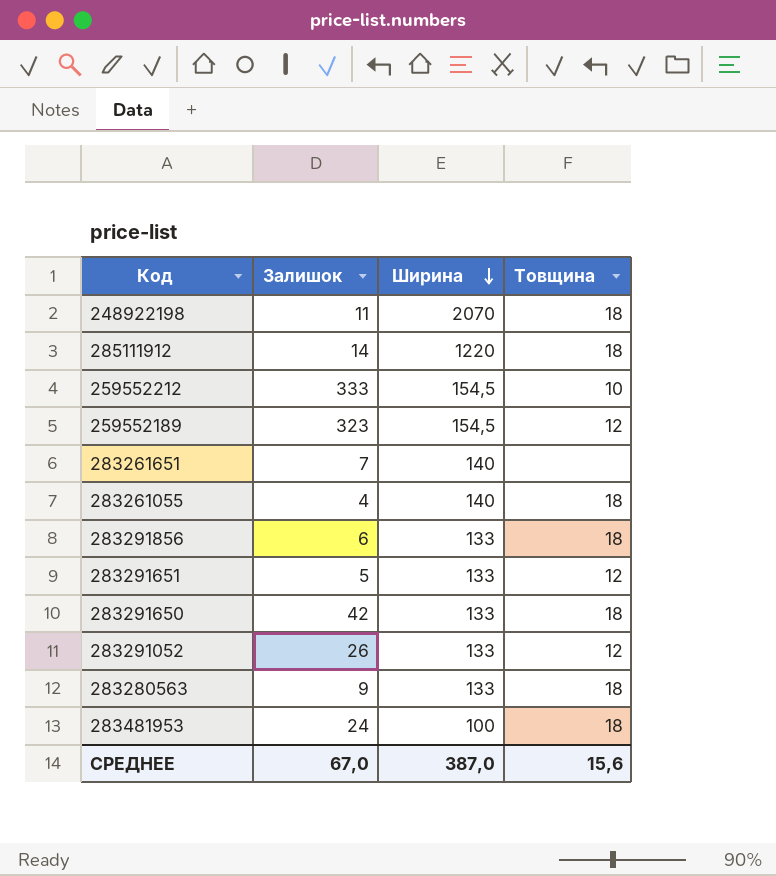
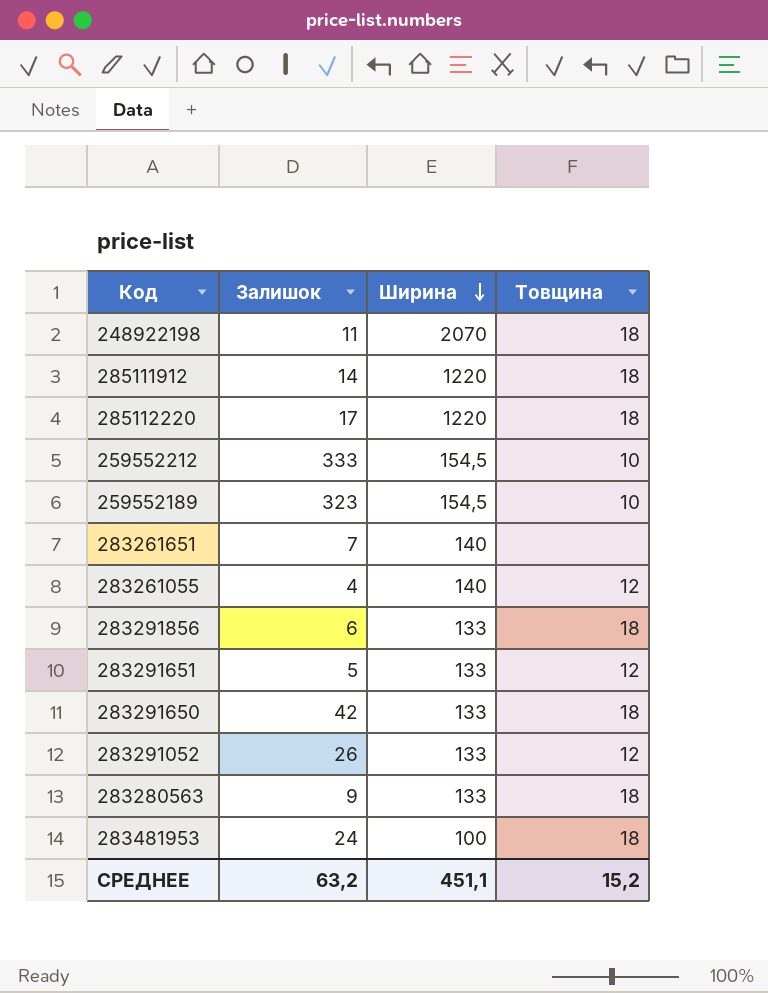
row 285112220: none -> 17 | 1220 | 18
259552189 | Товщина: 12 -> 10
283261055 | Товщина: 18 -> 12
СРЕДНЕЕ | Залишок: 67,0 -> 63,2
СРЕДНЕЕ | Ширина: 387,0 -> 451,1
СРЕДНЕЕ | Товщина: 15,6 -> 15,2

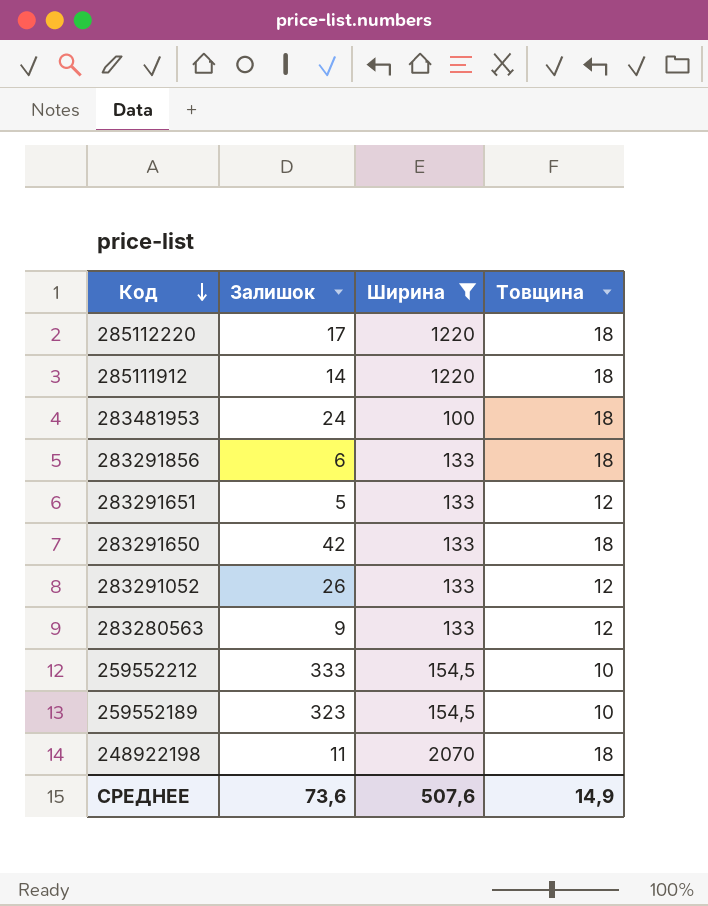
filter: none -> Ширина != 140
row order: Ширина descending -> Код descending
283280563 | Товщина: 18 -> 12
СРЕДНЕЕ | Залишок: 63,2 -> 73,6
СРЕДНЕЕ | Ширина: 451,1 -> 507,6
СРЕДНЕЕ | Товщина: 15,2 -> 14,9

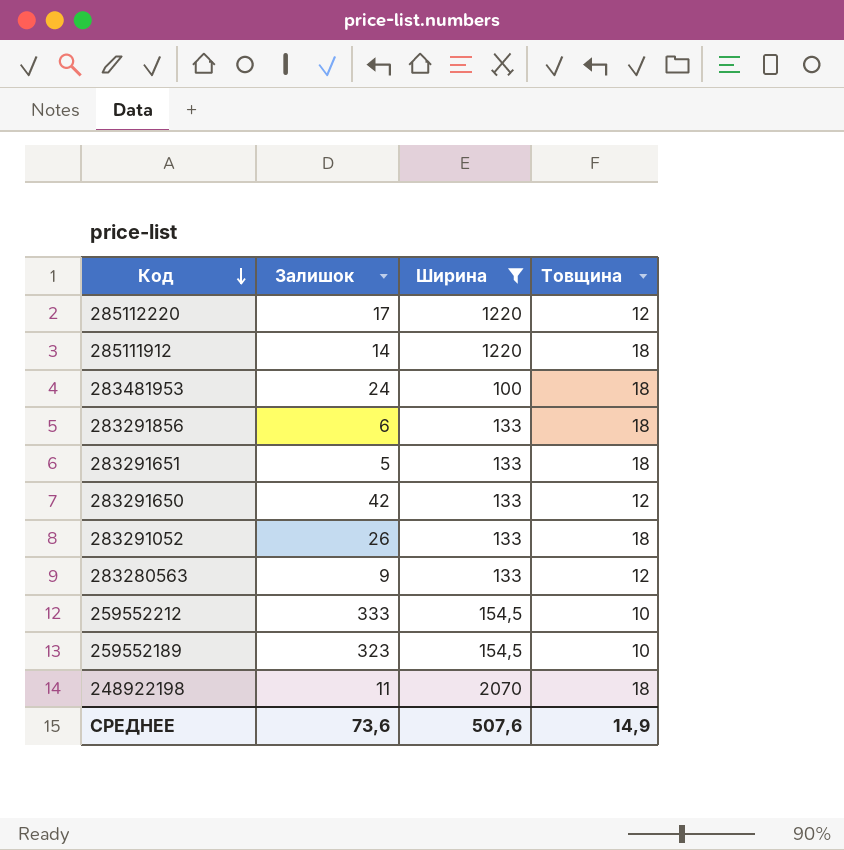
285112220 | Товщина: 18 -> 12
283291651 | Товщина: 12 -> 18
283291650 | Товщина: 18 -> 12
283291052 | Товщина: 12 -> 18

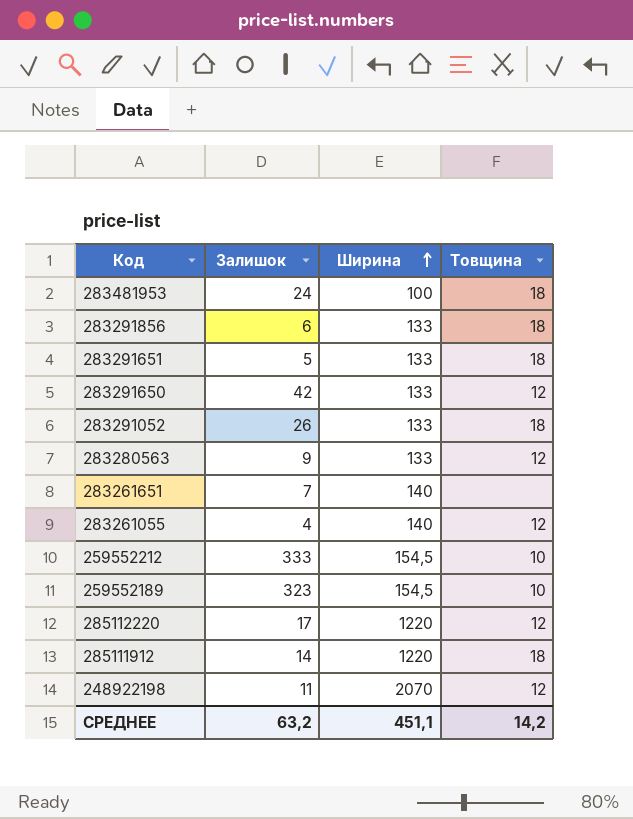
filter: Ширина != 140 -> none
row order: Код descending -> Ширина ascending
248922198 | Товщина: 18 -> 12
СРЕДНЕЕ | Залишок: 73,6 -> 63,2
СРЕДНЕЕ | Ширина: 507,6 -> 451,1
СРЕДНЕЕ | Товщина: 14,9 -> 14,2

